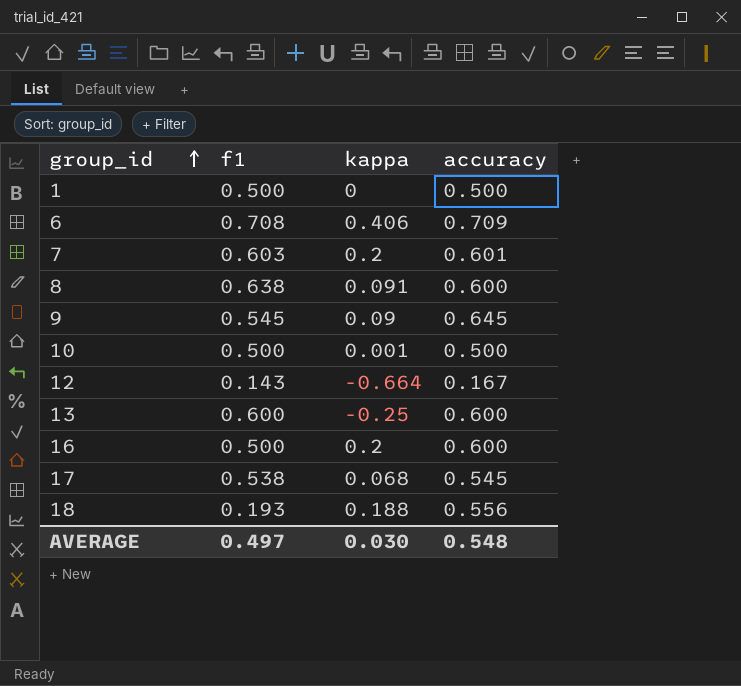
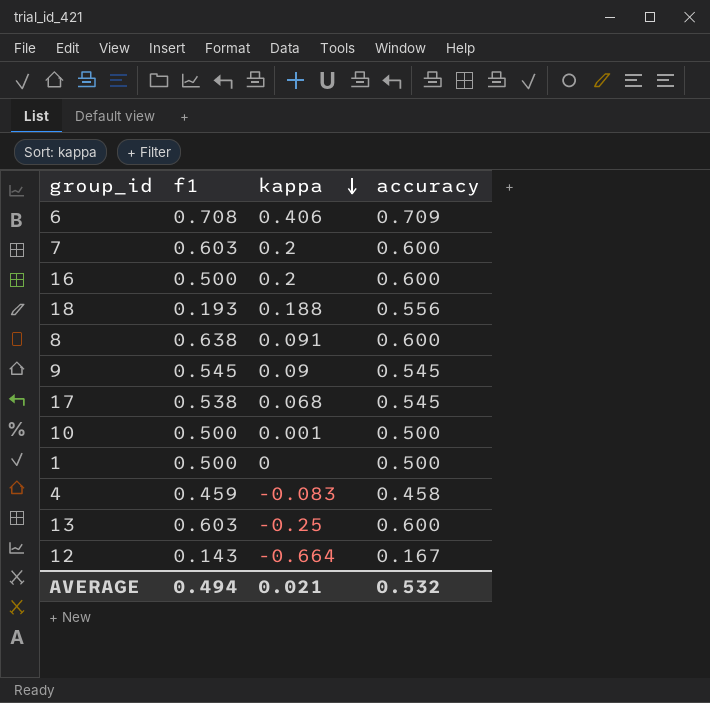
row order: group_id ascending -> kappa descending
7 | accuracy: 0.601 -> 0.600
9 | accuracy: 0.645 -> 0.545
row 4: none -> 0.459 | -0.083 | 0.458
13 | f1: 0.600 -> 0.603
AVERAGE | f1: 0.497 -> 0.494
AVERAGE | kappa: 0.030 -> 0.021
AVERAGE | accuracy: 0.548 -> 0.532

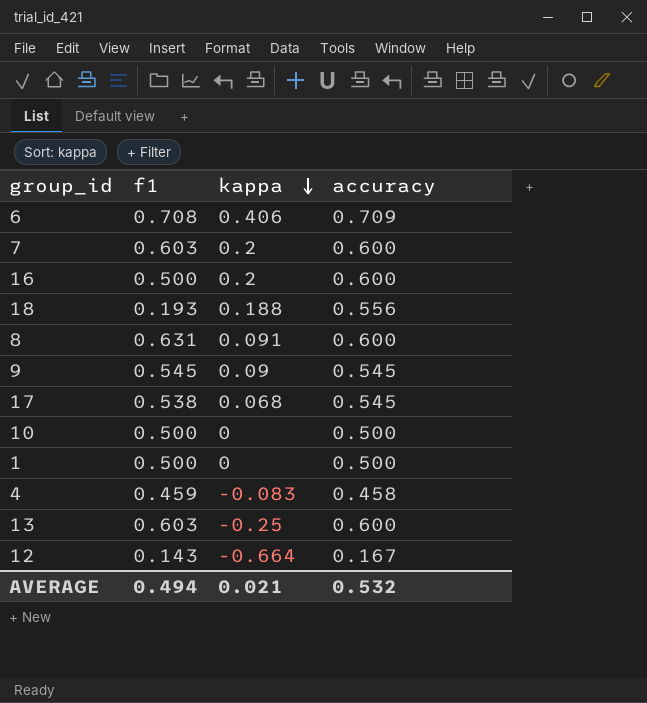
8 | f1: 0.638 -> 0.631
10 | kappa: 0.001 -> 0

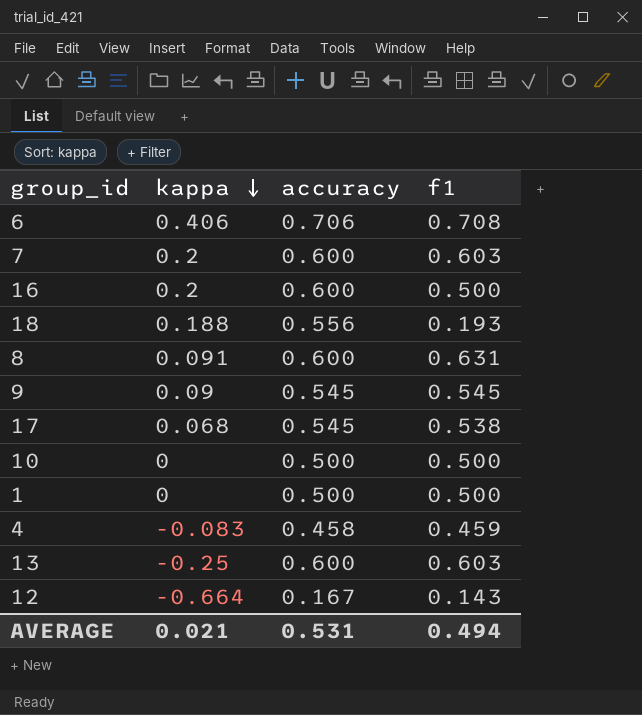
column f1 | position: 2 -> 4
6 | accuracy: 0.709 -> 0.706
AVERAGE | accuracy: 0.532 -> 0.531

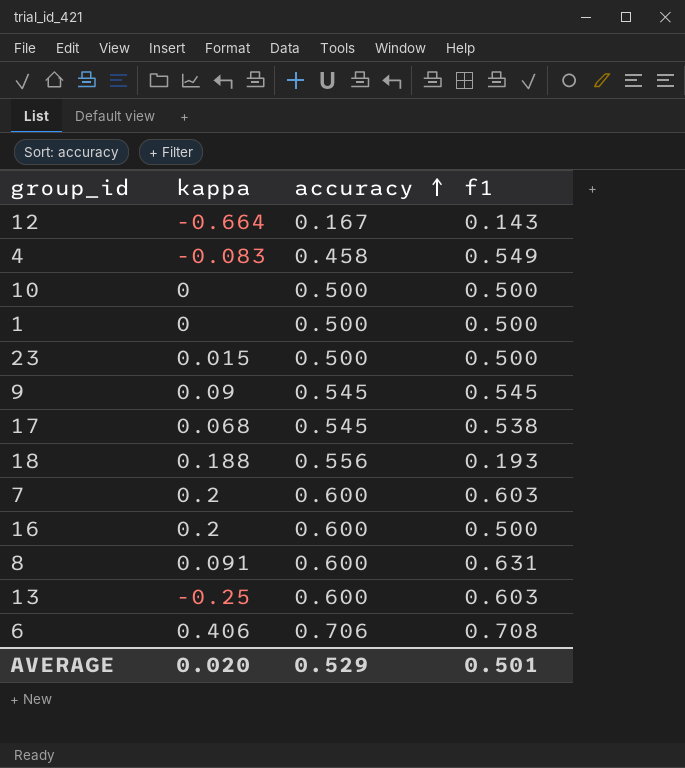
row order: kappa descending -> accuracy ascending
4 | f1: 0.459 -> 0.549
row 23: none -> 0.015 | 0.500 | 0.500
AVERAGE | kappa: 0.021 -> 0.020
AVERAGE | accuracy: 0.531 -> 0.529
AVERAGE | f1: 0.494 -> 0.501

